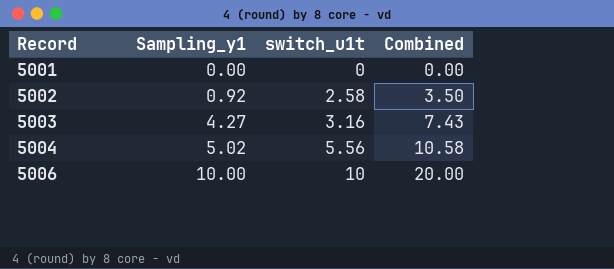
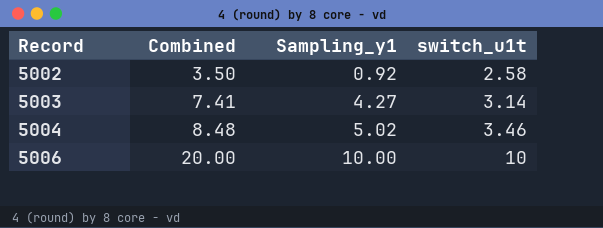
column Combined | position: 4 -> 2
row 5001: 0.00 | 0 | 0.00 -> none
5003 | Combined: 7.43 -> 7.41
5003 | switch_u1t: 3.16 -> 3.14
5004 | Combined: 10.58 -> 8.48
5004 | switch_u1t: 5.56 -> 3.46

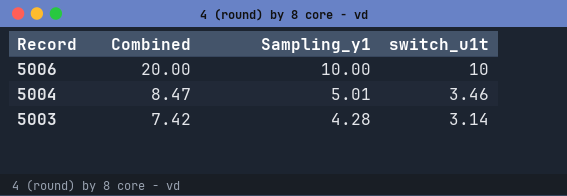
row order: Record ascending -> Record descending
row 5002: 3.50 | 0.92 | 2.58 -> none
5004 | Combined: 8.48 -> 8.47
5004 | Sampling_y1: 5.02 -> 5.01
5003 | Combined: 7.41 -> 7.42
5003 | Sampling_y1: 4.27 -> 4.28

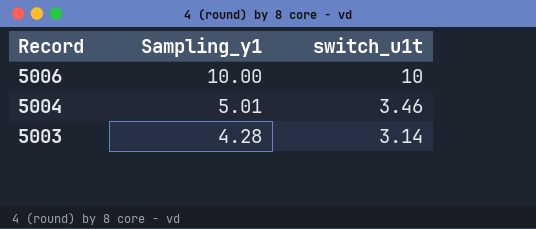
column Combined | formula: [Sampling_y1] + [switch_u1t] -> none

